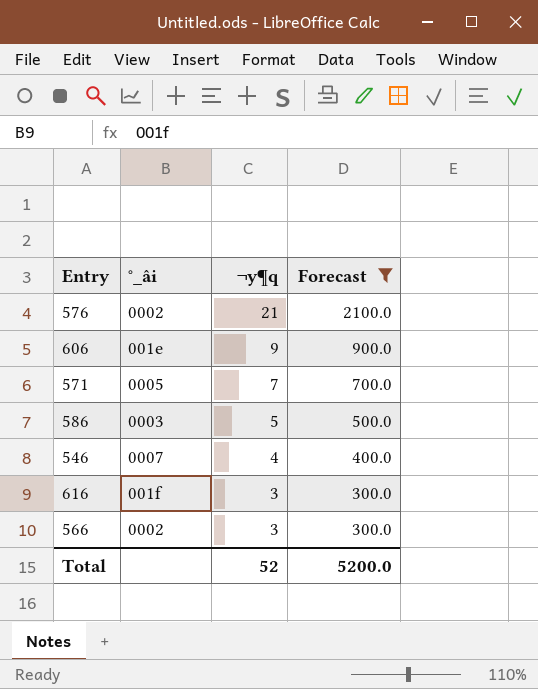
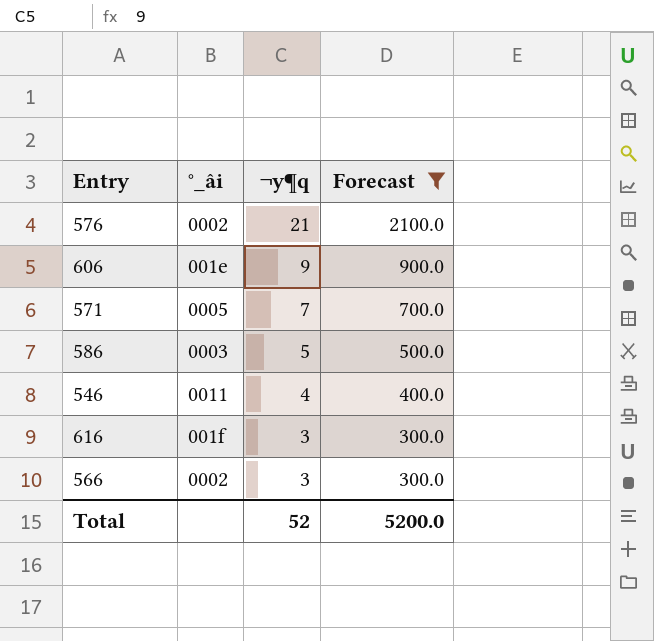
546 | °_âi: 0007 -> 0011

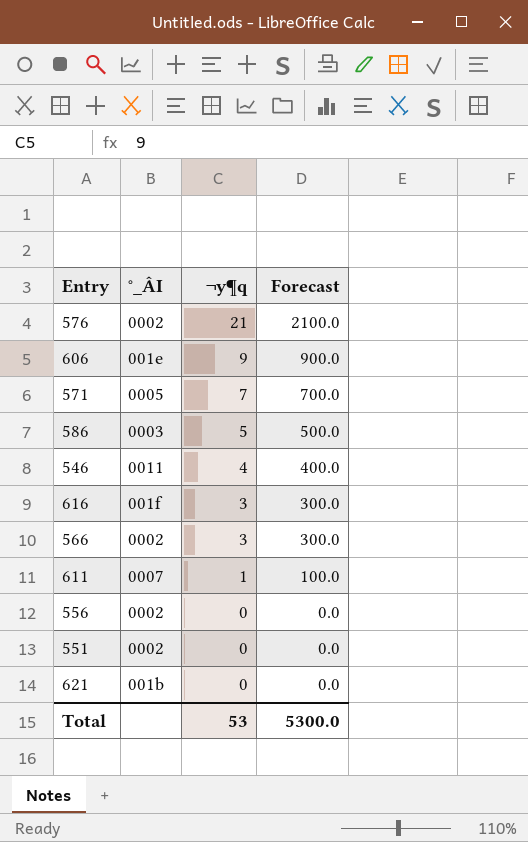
filter: Forecast >= 300.0 -> none
column name: °_âi -> °_ÂI
Total | ¬y¶q: 52 -> 53
Total | Forecast: 5200.0 -> 5300.0

